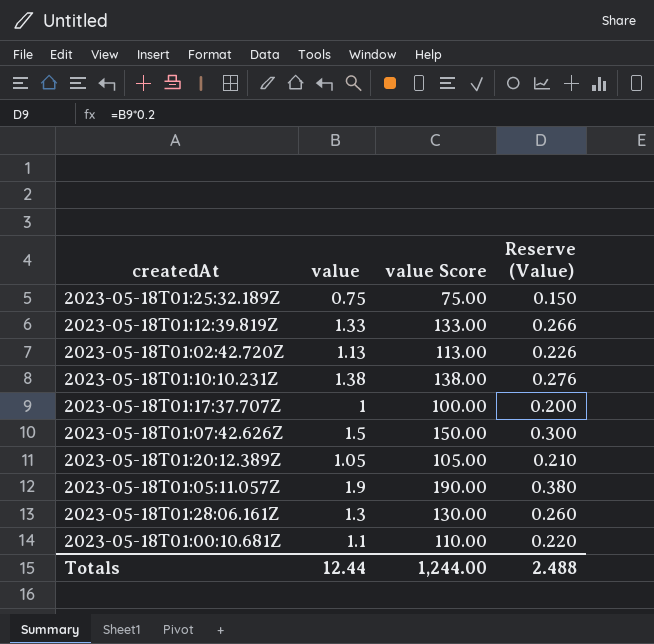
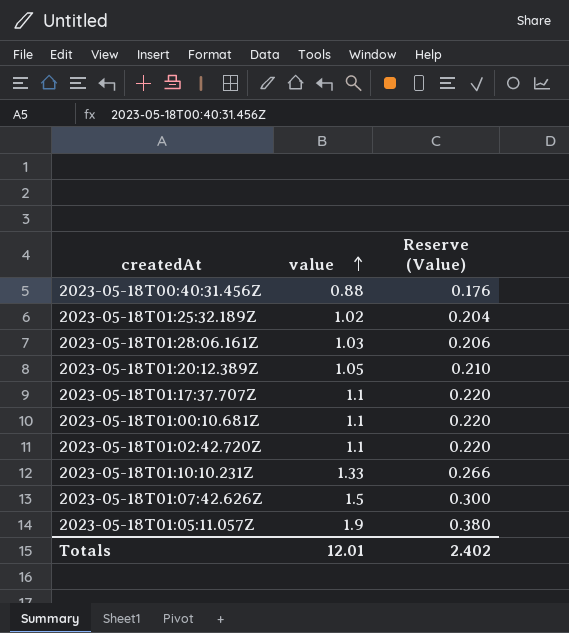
row order: none -> value ascending
column value Score | formula: [value] * 100 -> none
row 2023-05-18T01:12:39.819Z: 1.33 | 133.00 | 0.266 -> none
row 2023-05-18T00:40:31.456Z: none -> 0.88 | 0.176
2023-05-18T01:25:32.189Z | value: 0.75 -> 1.02
2023-05-18T01:25:32.189Z | Reserve (Value): 0.150 -> 0.204
2023-05-18T01:28:06.161Z | value: 1.3 -> 1.03
2023-05-18T01:28:06.161Z | Reserve (Value): 0.260 -> 0.206
2023-05-18T01:17:37.707Z | value: 1 -> 1.1
2023-05-18T01:17:37.707Z | Reserve (Value): 0.200 -> 0.220
2023-05-18T01:02:42.720Z | value: 1.13 -> 1.1
2023-05-18T01:02:42.720Z | Reserve (Value): 0.226 -> 0.220
2023-05-18T01:10:10.231Z | value: 1.38 -> 1.33
2023-05-18T01:10:10.231Z | Reserve (Value): 0.276 -> 0.266
Totals | value: 12.44 -> 12.01
Totals | Reserve (Value): 2.488 -> 2.402

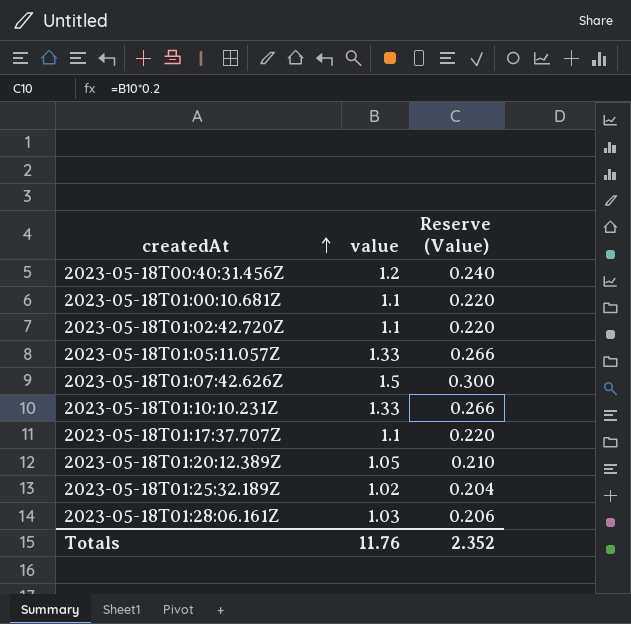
row order: value ascending -> createdAt ascending
2023-05-18T00:40:31.456Z | value: 0.88 -> 1.2
2023-05-18T00:40:31.456Z | Reserve (Value): 0.176 -> 0.240
2023-05-18T01:05:11.057Z | value: 1.9 -> 1.33
2023-05-18T01:05:11.057Z | Reserve (Value): 0.380 -> 0.266
Totals | value: 12.01 -> 11.76
Totals | Reserve (Value): 2.402 -> 2.352

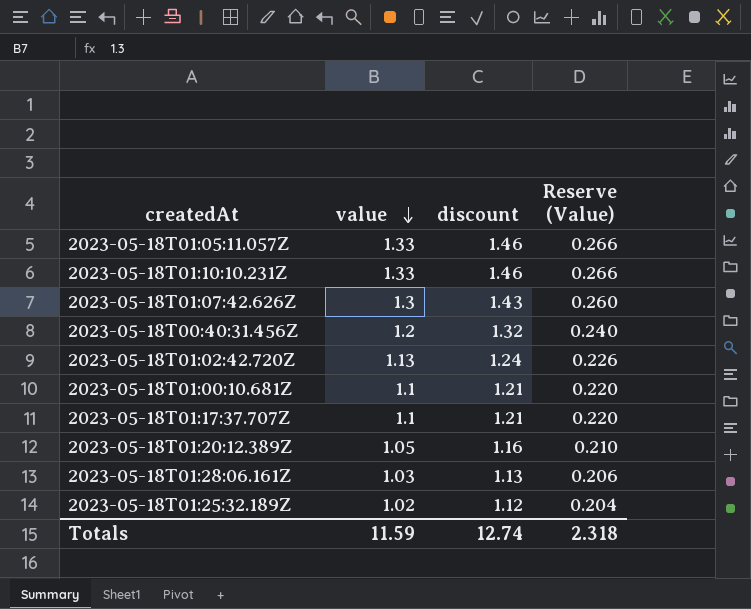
row order: createdAt ascending -> value descending
column discount | formula: none -> [value] * 1.1
2023-05-18T01:07:42.626Z | value: 1.5 -> 1.3
2023-05-18T01:07:42.626Z | Reserve (Value): 0.300 -> 0.260
2023-05-18T01:02:42.720Z | value: 1.1 -> 1.13
2023-05-18T01:02:42.720Z | Reserve (Value): 0.220 -> 0.226
Totals | value: 11.76 -> 11.59
Totals | Reserve (Value): 2.352 -> 2.318

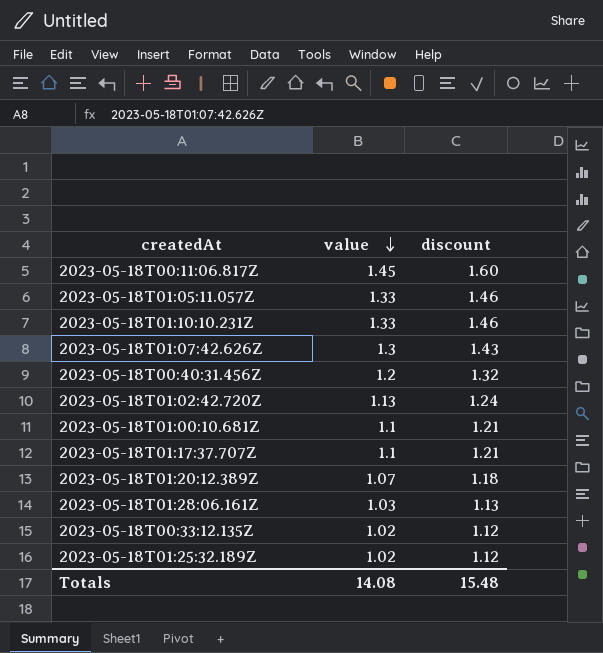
column Reserve (Value) | formula: [value] * 0.2 -> none
row 2023-05-18T00:11:06.817Z: none -> 1.45 | 1.60
2023-05-18T01:20:12.389Z | value: 1.05 -> 1.07
2023-05-18T01:20:12.389Z | discount: 1.16 -> 1.18
row 2023-05-18T00:33:12.135Z: none -> 1.02 | 1.12
Totals | value: 11.59 -> 14.08
Totals | discount: 12.74 -> 15.48

